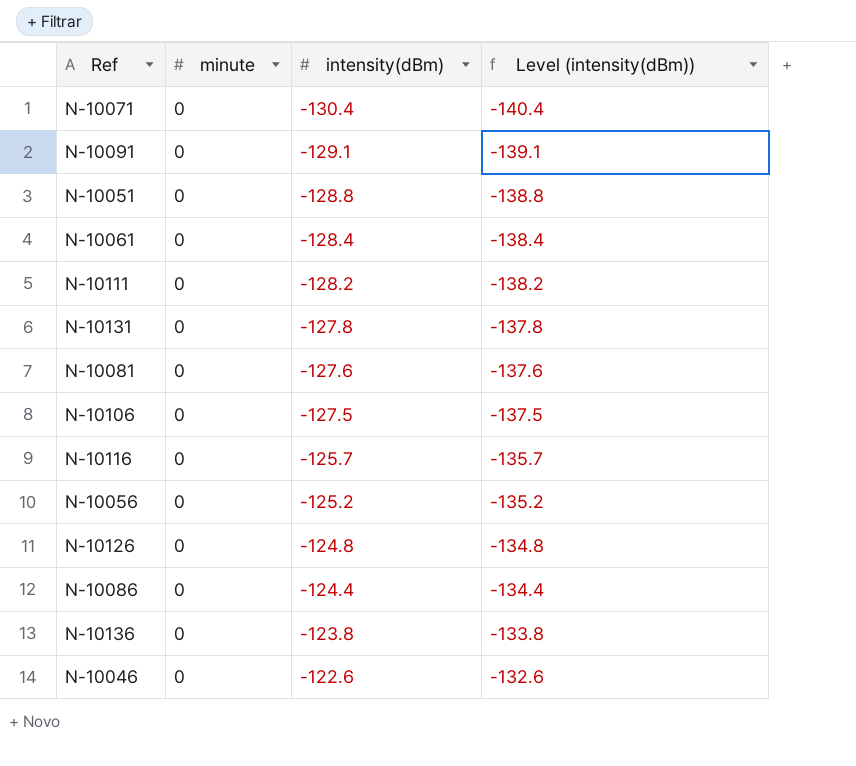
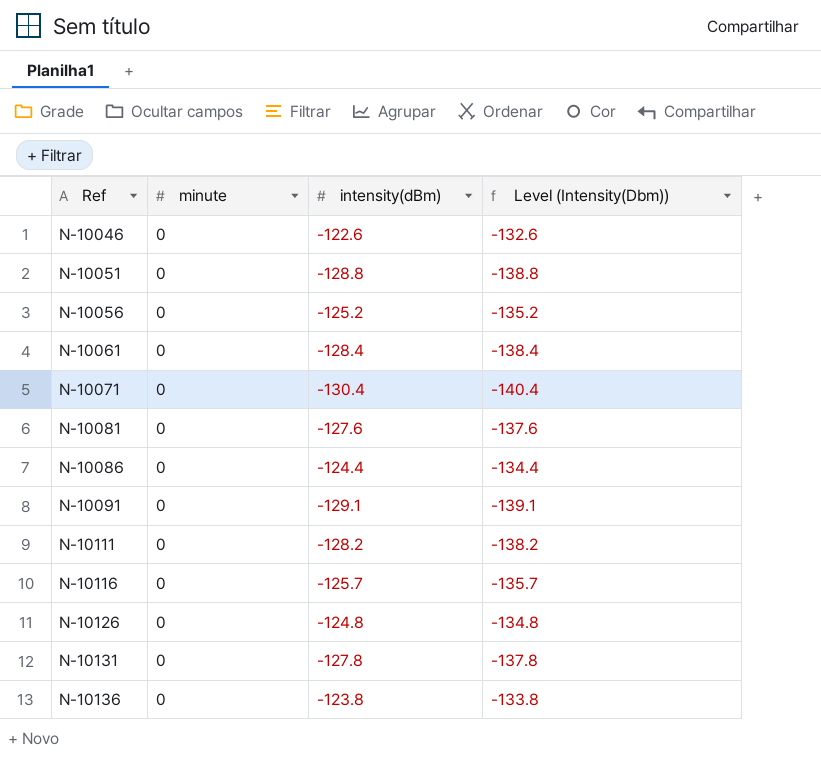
row order: intensity(dBm) ascending -> Ref ascending
column name: Level (intensity(dBm)) -> Level (Intensity(Dbm))
row N-10106: 0 | -127.5 | -137.5 -> none

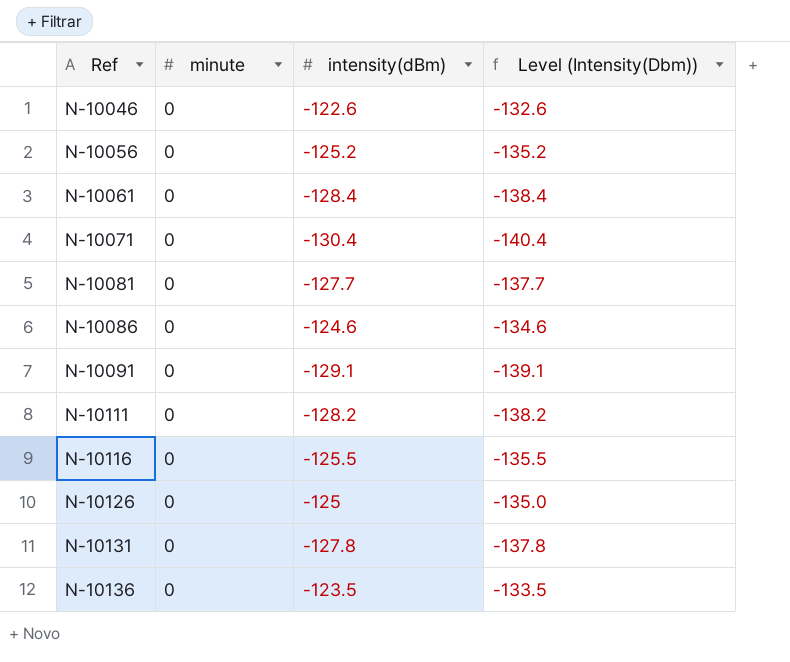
row N-10051: 0 | -128.8 | -138.8 -> none
N-10081 | intensity(dBm): -127.6 -> -127.7
N-10081 | Level (Intensity(Dbm)): -137.6 -> -137.7
N-10086 | intensity(dBm): -124.4 -> -124.6
N-10086 | Level (Intensity(Dbm)): -134.4 -> -134.6
N-10116 | intensity(dBm): -125.7 -> -125.5
N-10116 | Level (Intensity(Dbm)): -135.7 -> -135.5
N-10126 | intensity(dBm): -124.8 -> -125
N-10126 | Level (Intensity(Dbm)): -134.8 -> -135.0
N-10136 | intensity(dBm): -123.8 -> -123.5
N-10136 | Level (Intensity(Dbm)): -133.8 -> -133.5

